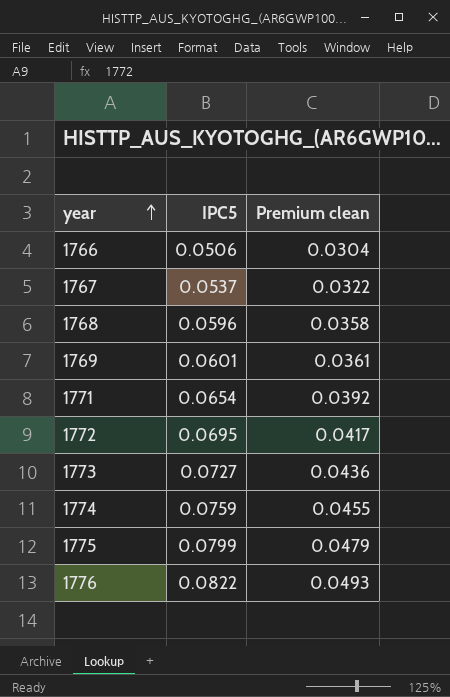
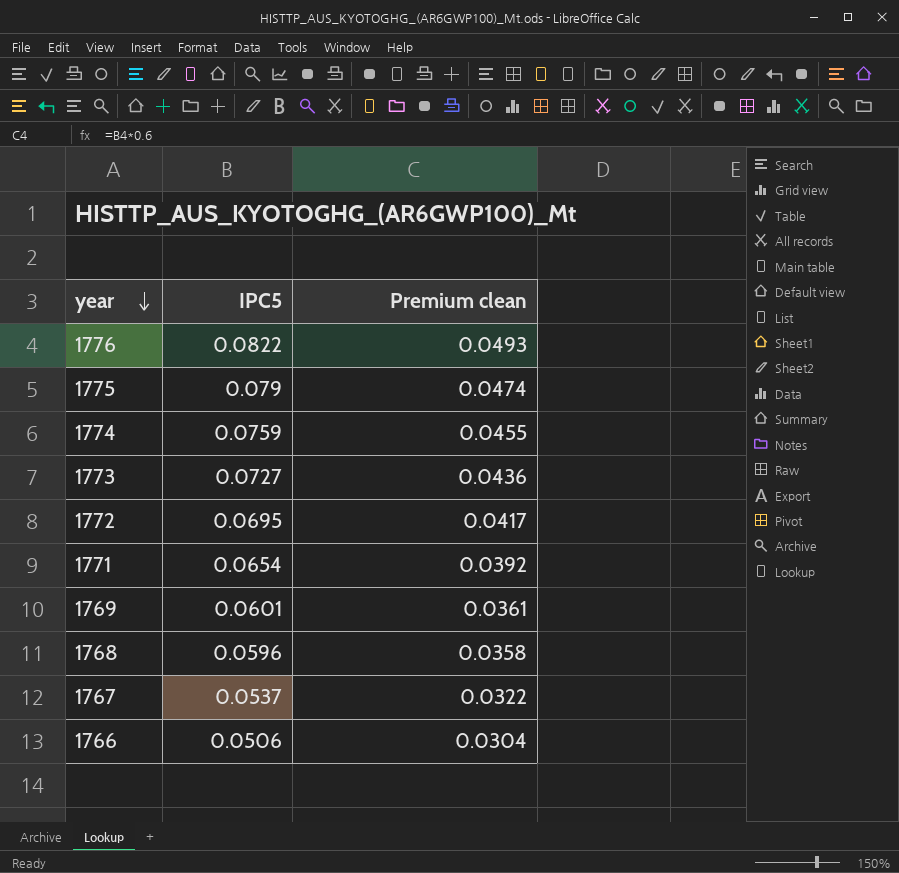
row order: year ascending -> year descending
1775 | IPC5: 0.0799 -> 0.079
1775 | Premium clean: 0.0479 -> 0.0474

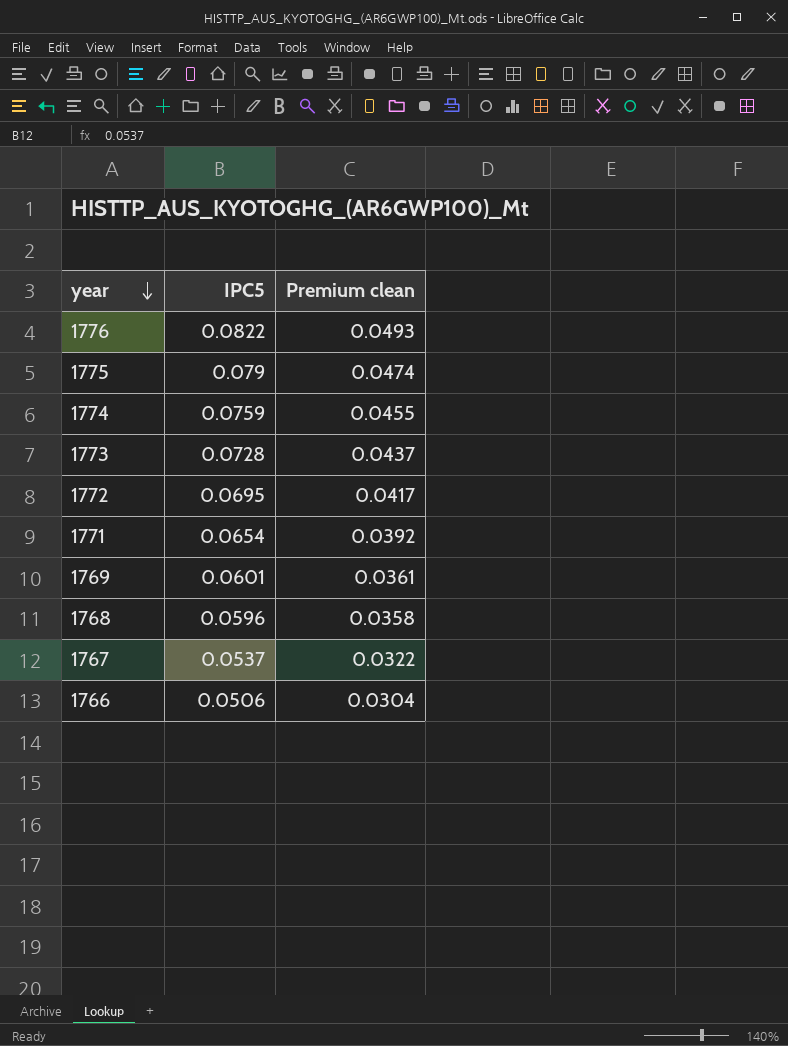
1773 | IPC5: 0.0727 -> 0.0728
1773 | Premium clean: 0.0436 -> 0.0437

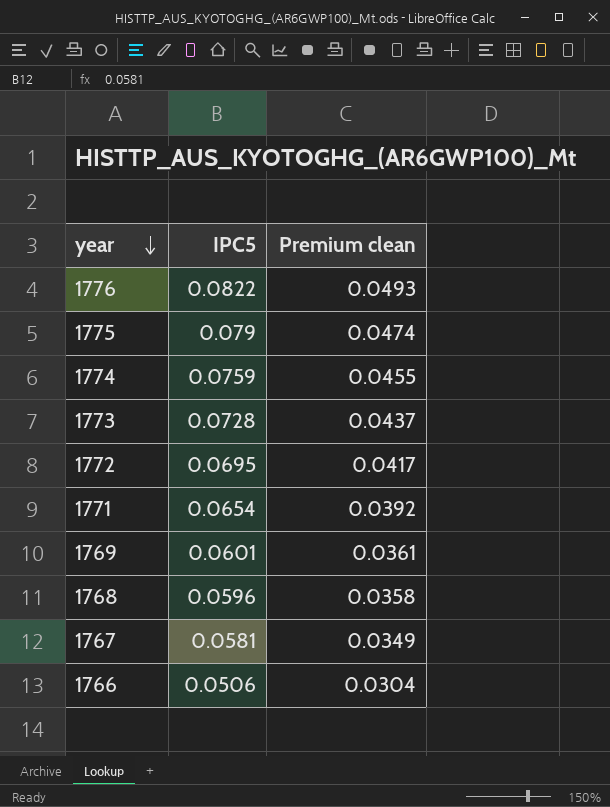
1767 | IPC5: 0.0537 -> 0.0581
1767 | Premium clean: 0.0322 -> 0.0349

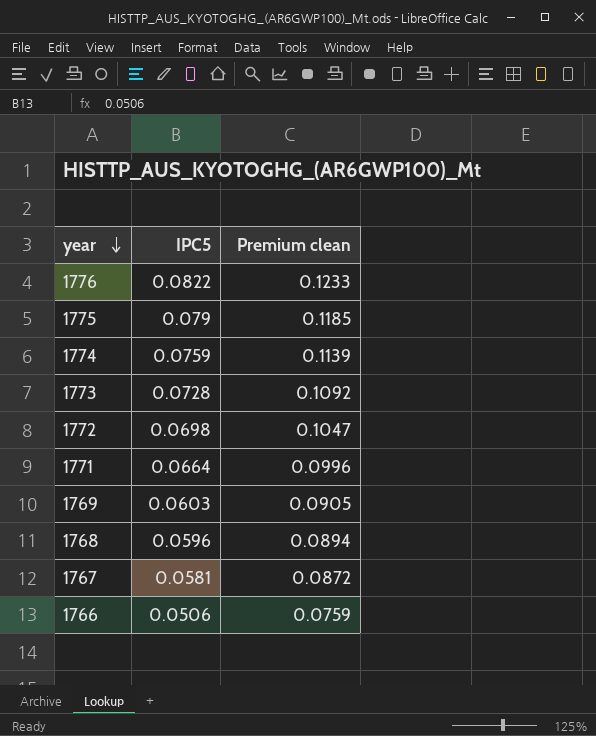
column Premium clean | formula: [IPC5] * 0.6 -> [IPC5] * 1.5
1772 | IPC5: 0.0695 -> 0.0698
1771 | IPC5: 0.0654 -> 0.0664
1769 | IPC5: 0.0601 -> 0.0603

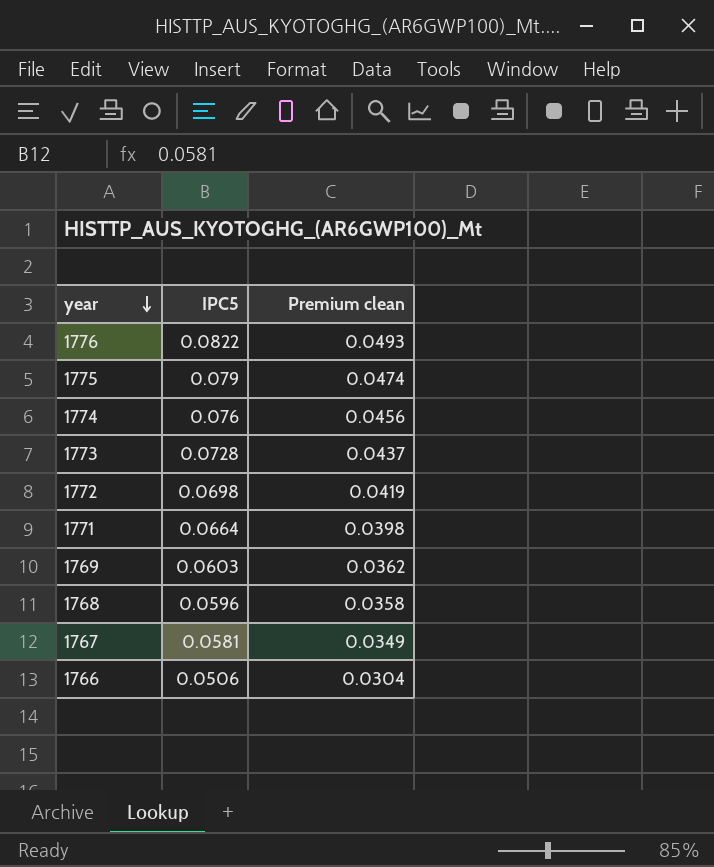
column Premium clean | formula: [IPC5] * 1.5 -> [IPC5] * 0.6
1774 | IPC5: 0.0759 -> 0.076

